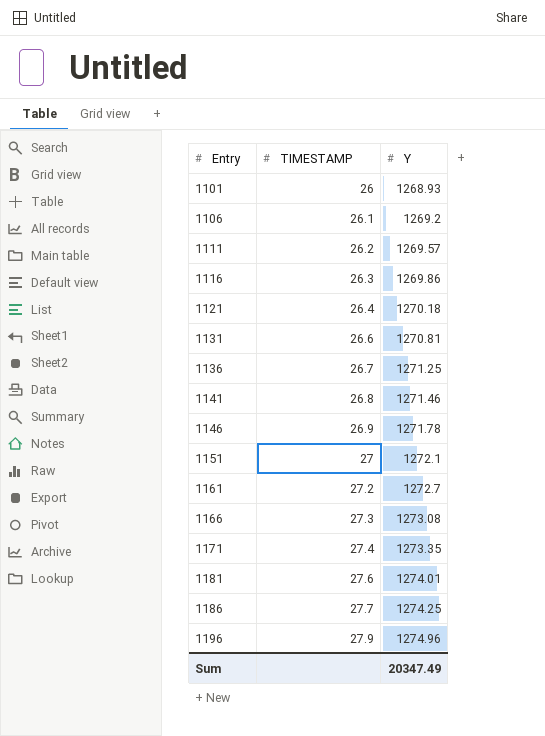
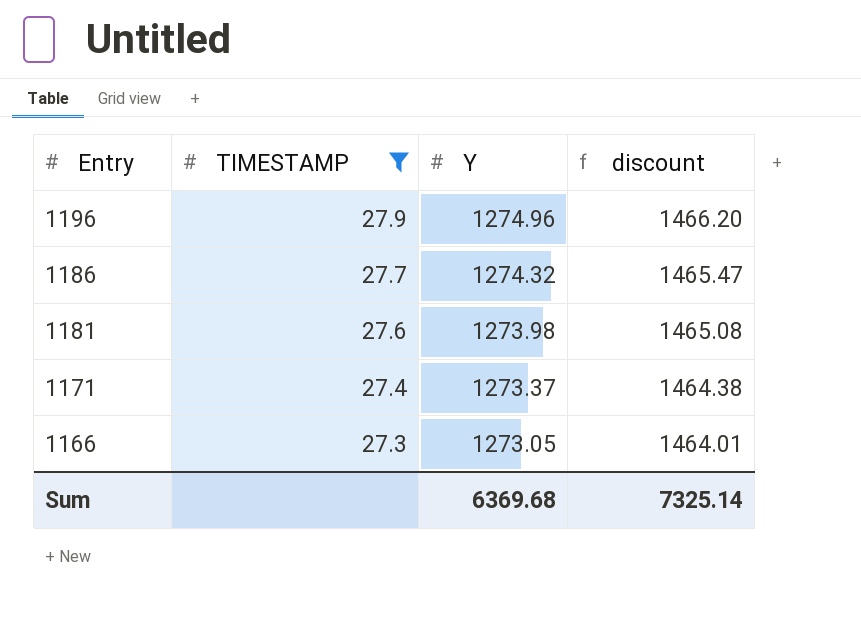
filter: none -> TIMESTAMP >= 27.3
row order: Entry ascending -> Entry descending
column discount | formula: none -> [Y] * 1.15
1186 | Y: 1274.25 -> 1274.32
1181 | Y: 1274.01 -> 1273.98
1171 | Y: 1273.35 -> 1273.37
1166 | Y: 1273.08 -> 1273.05
Sum | Y: 20347.49 -> 6369.68

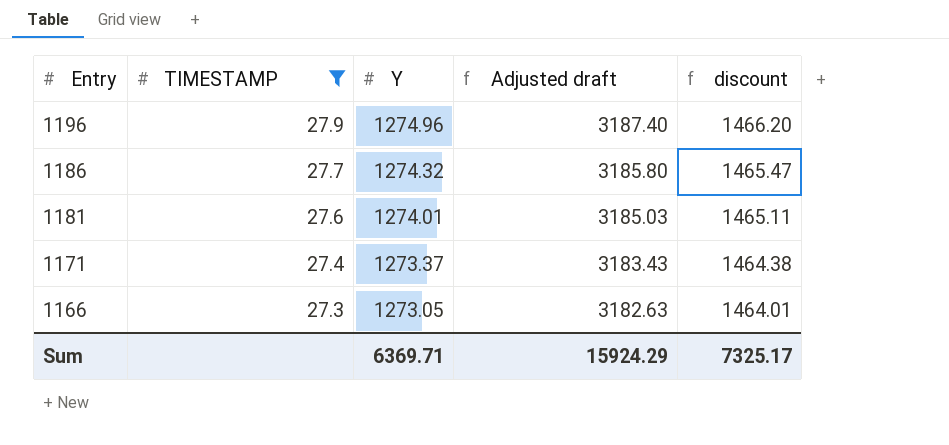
column Adjusted draft | formula: none -> [Y] * 2.5
1181 | Y: 1273.98 -> 1274.01
1181 | discount: 1465.08 -> 1465.11
Sum | Y: 6369.68 -> 6369.71
Sum | discount: 7325.14 -> 7325.17

